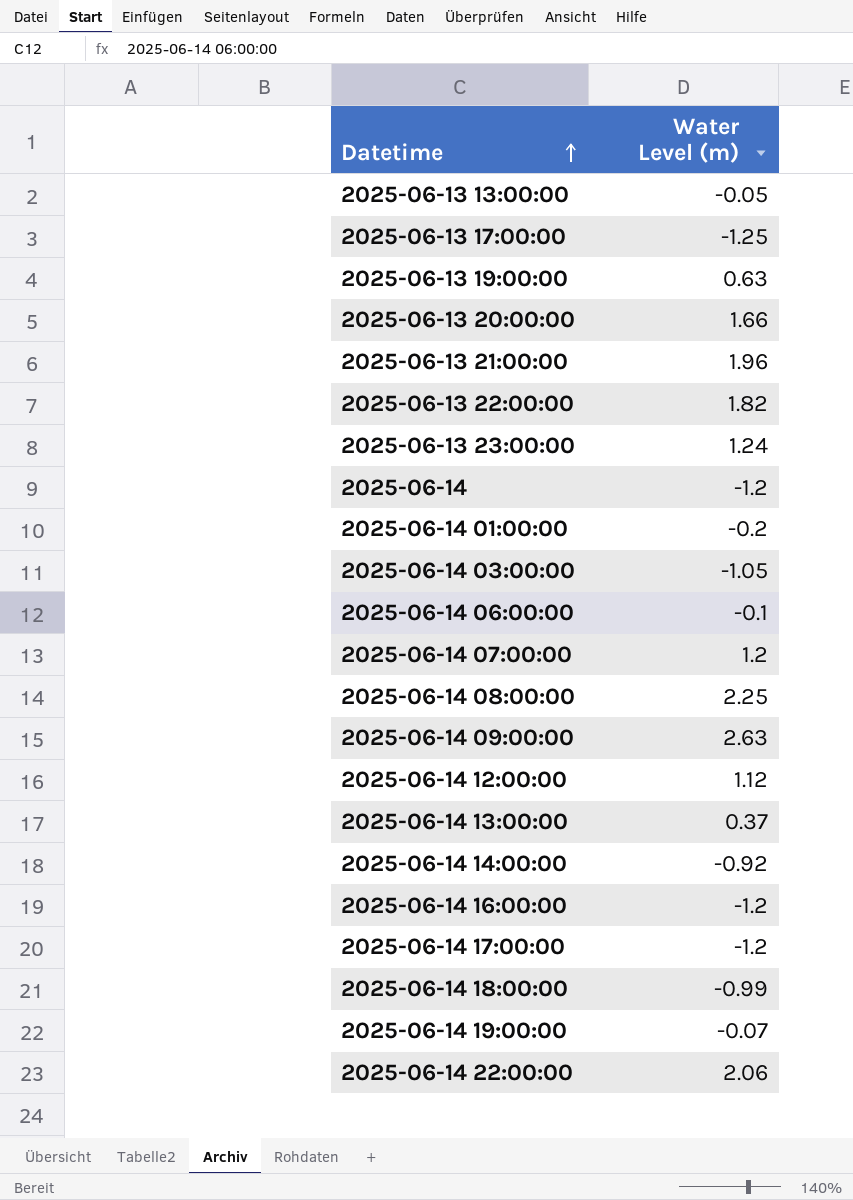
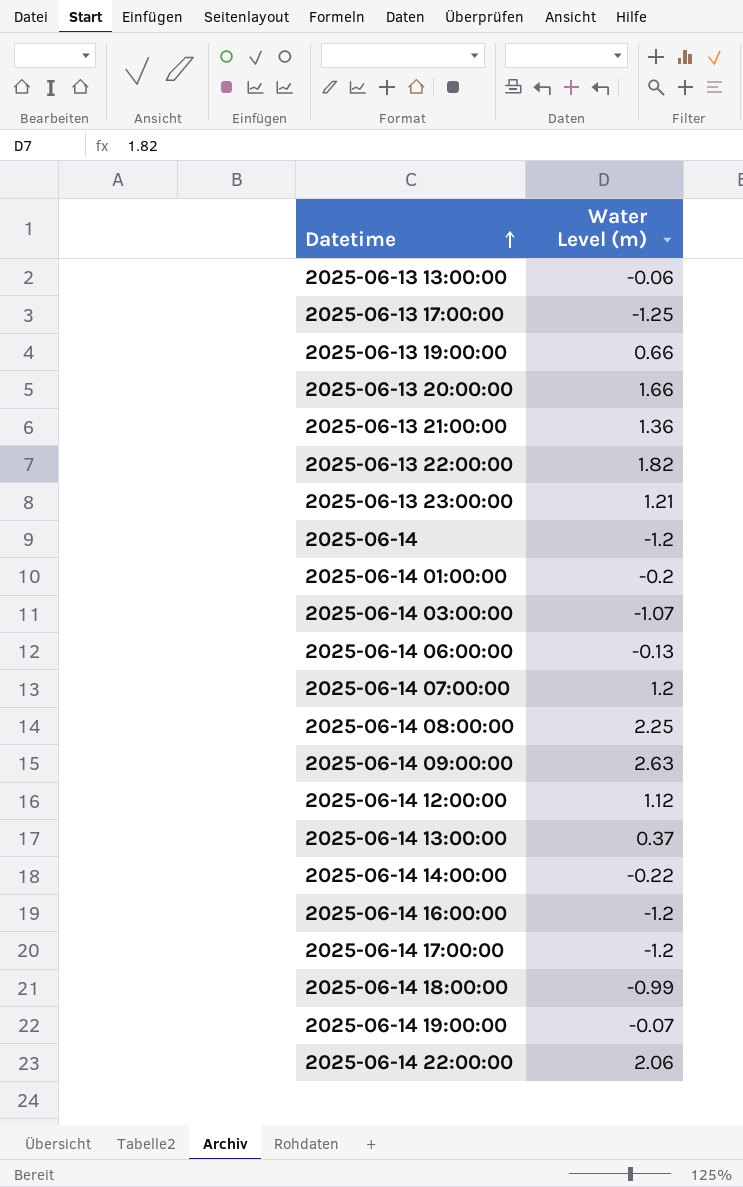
2025-06-13 13:00:00 | Water Level (m): -0.05 -> -0.06
2025-06-13 19:00:00 | Water Level (m): 0.63 -> 0.66
2025-06-13 21:00:00 | Water Level (m): 1.96 -> 1.36
2025-06-13 23:00:00 | Water Level (m): 1.24 -> 1.21
2025-06-14 03:00:00 | Water Level (m): -1.05 -> -1.07
2025-06-14 06:00:00 | Water Level (m): -0.1 -> -0.13
2025-06-14 14:00:00 | Water Level (m): -0.92 -> -0.22

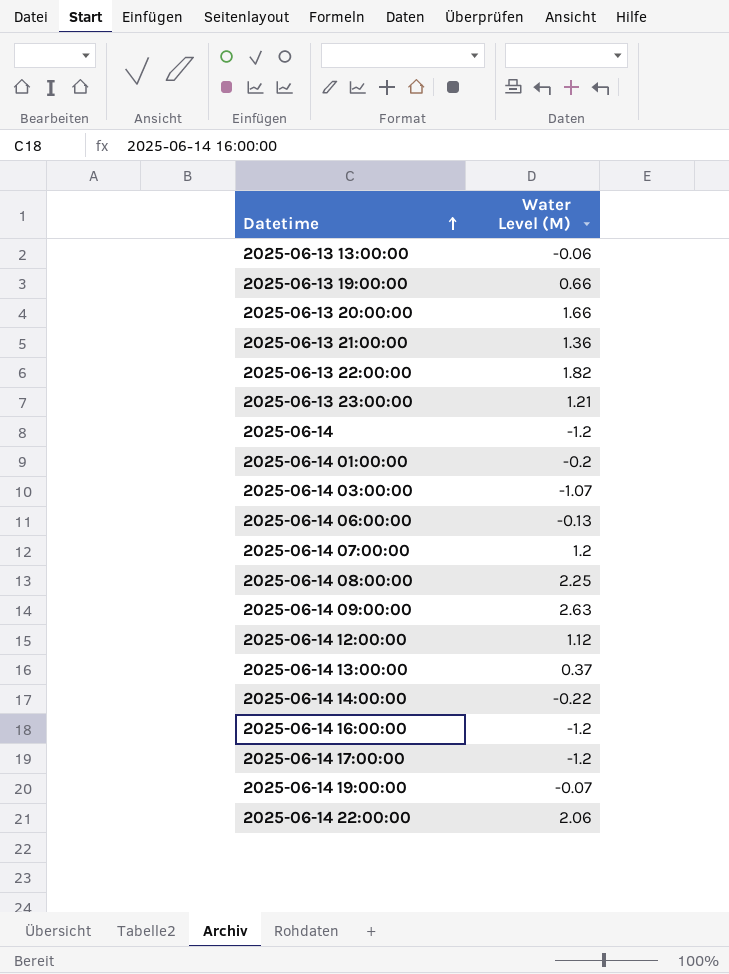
column name: Water Level (m) -> Water Level (M)
row 2025-06-13 17:00:00: -1.25 -> none
row 2025-06-14 18:00:00: -0.99 -> none

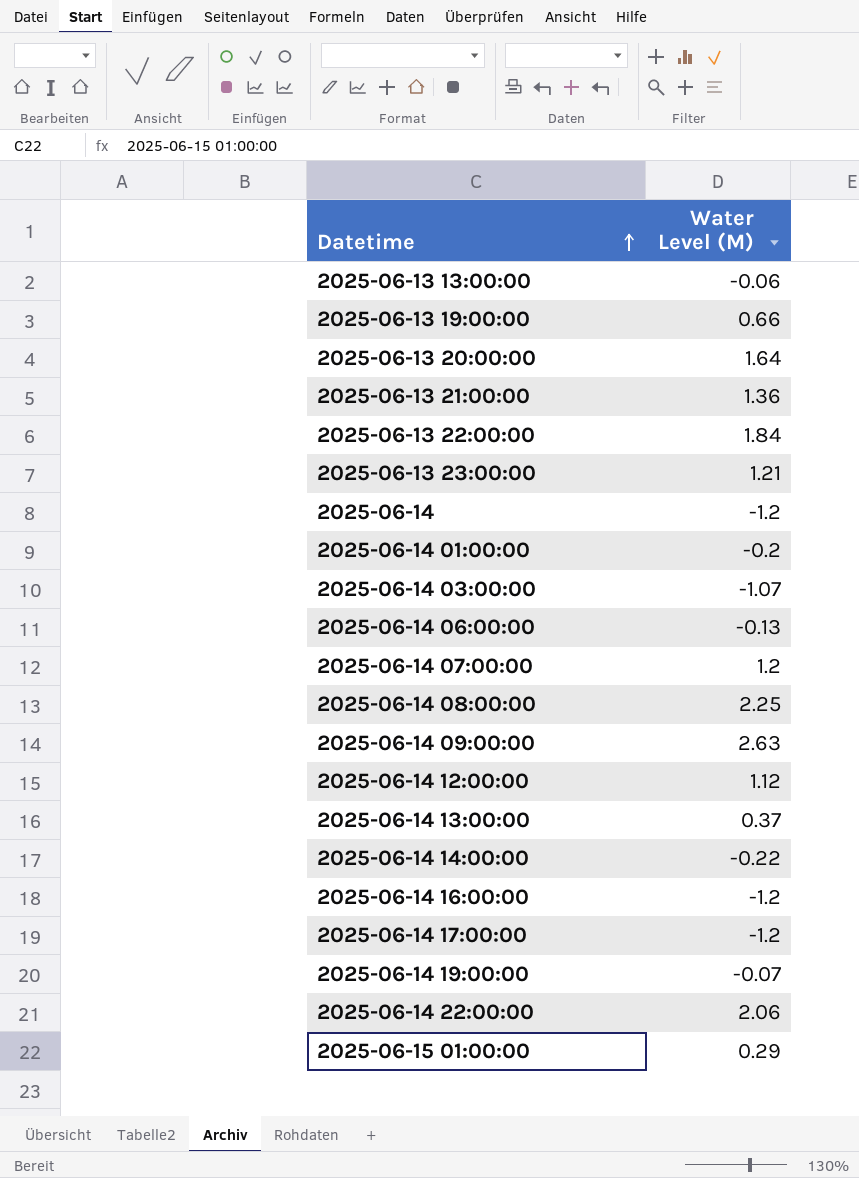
2025-06-13 20:00:00 | Water Level (M): 1.66 -> 1.64
2025-06-13 22:00:00 | Water Level (M): 1.82 -> 1.84
row 2025-06-15 01:00:00: none -> 0.29

